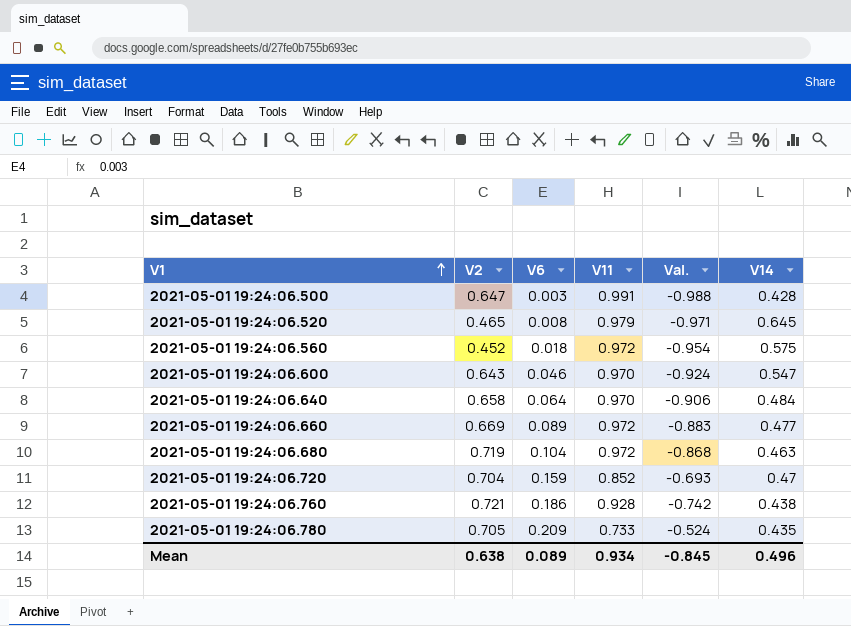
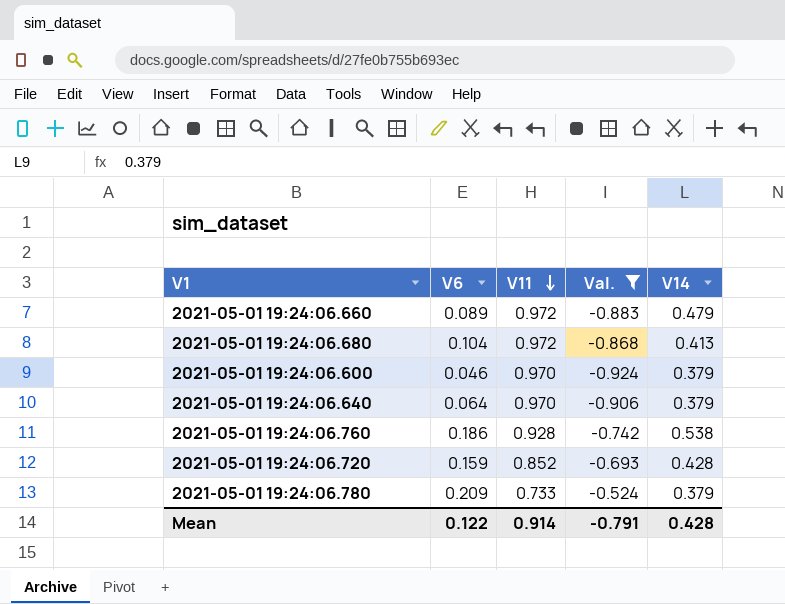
filter: none -> Val. >= -0.924
row order: V1 ascending -> V11 descending
column V2 | position: 2 -> none
2021-05-01 19:24:06.660 | V14: 0.477 -> 0.479
2021-05-01 19:24:06.680 | V14: 0.463 -> 0.413
2021-05-01 19:24:06.600 | V14: 0.547 -> 0.379
2021-05-01 19:24:06.640 | V14: 0.484 -> 0.379
2021-05-01 19:24:06.760 | V14: 0.438 -> 0.538
2021-05-01 19:24:06.720 | V14: 0.47 -> 0.428
2021-05-01 19:24:06.780 | V14: 0.435 -> 0.379
Mean | V6: 0.089 -> 0.122
Mean | V11: 0.934 -> 0.914
Mean | Val.: -0.845 -> -0.791
Mean | V14: 0.496 -> 0.428

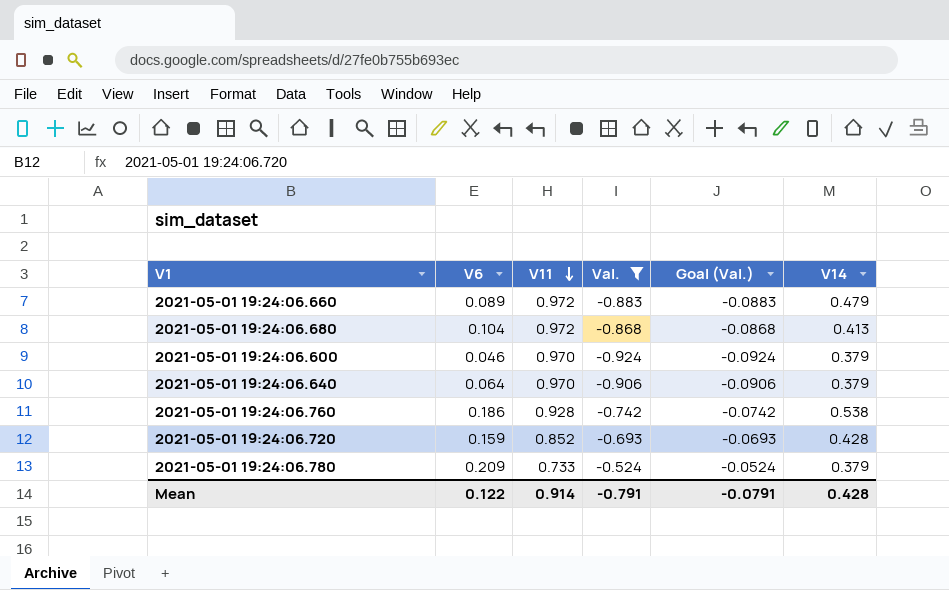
column Goal (Val.) | formula: none -> [Val.] * 0.1

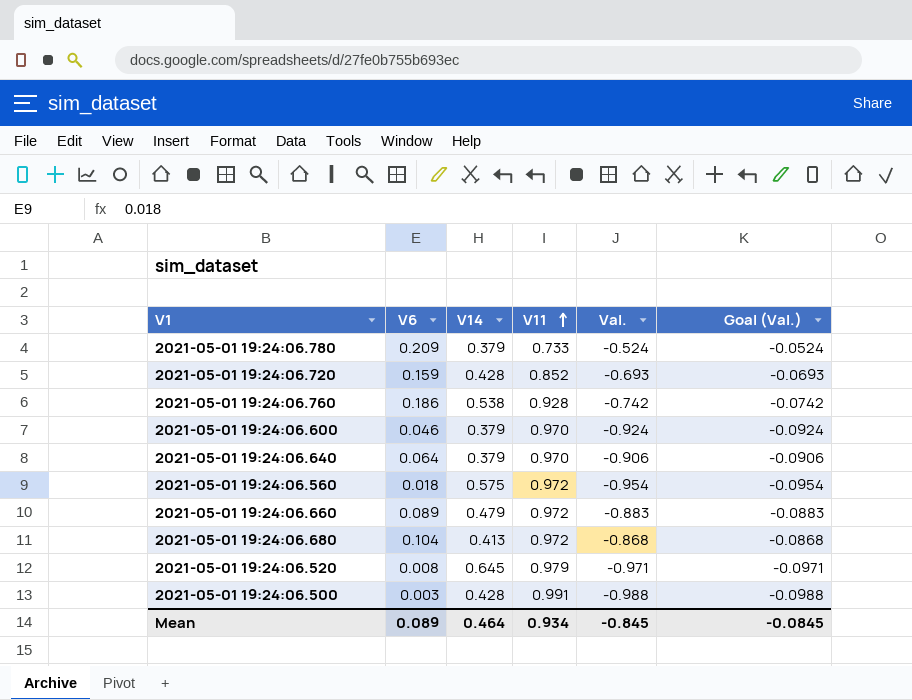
filter: Val. >= -0.924 -> none
row order: V11 descending -> V11 ascending
column V14 | position: 6 -> 3
Mean | V6: 0.122 -> 0.089
Mean | V14: 0.428 -> 0.464
Mean | V11: 0.914 -> 0.934
Mean | Val.: -0.791 -> -0.845
Mean | Goal (Val.): -0.0791 -> -0.0845

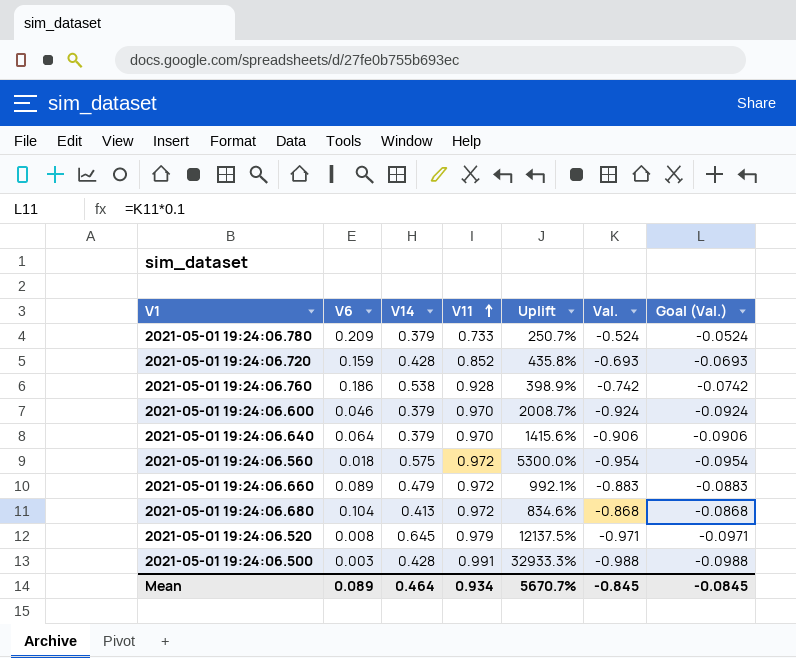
column Uplift | formula: none -> ([V11] - [V6]) / [V6]

